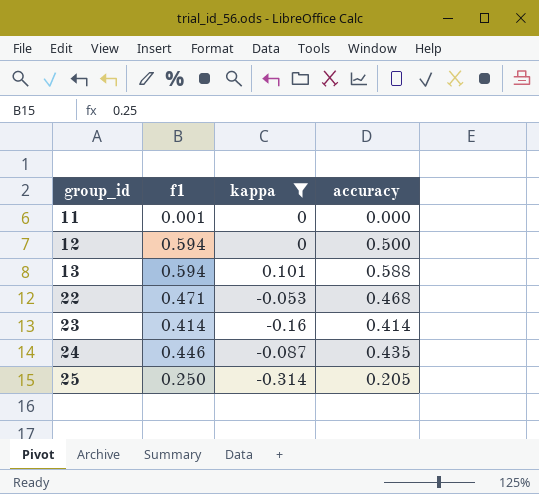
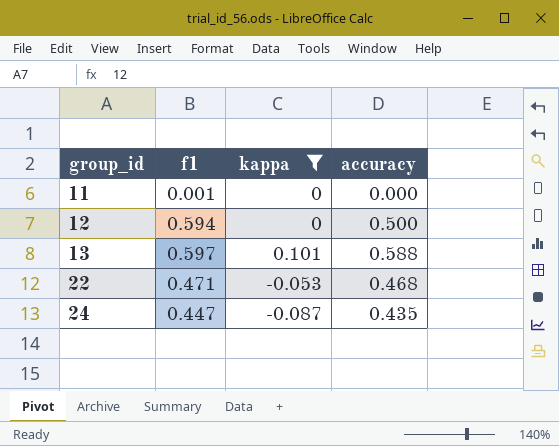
row 23: 0.414 | -0.16 | 0.414 -> none
row 25: 0.250 | -0.314 | 0.205 -> none
13 | f1: 0.594 -> 0.597
24 | f1: 0.446 -> 0.447

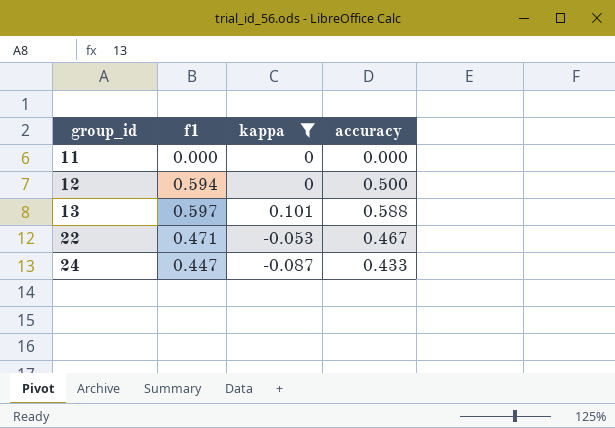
11 | f1: 0.001 -> 0.000
22 | accuracy: 0.468 -> 0.467
24 | accuracy: 0.435 -> 0.433

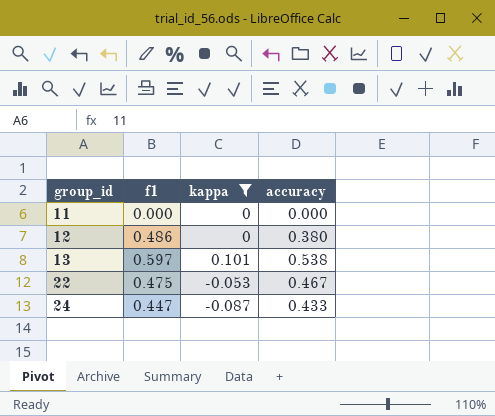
12 | f1: 0.594 -> 0.486
12 | accuracy: 0.500 -> 0.380
13 | accuracy: 0.588 -> 0.538
22 | f1: 0.471 -> 0.475

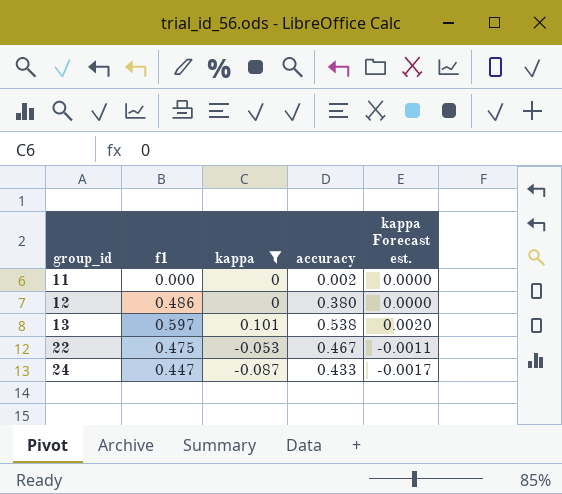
column kappa Forecast est. | formula: none -> [kappa] * 0.02
11 | accuracy: 0.000 -> 0.002

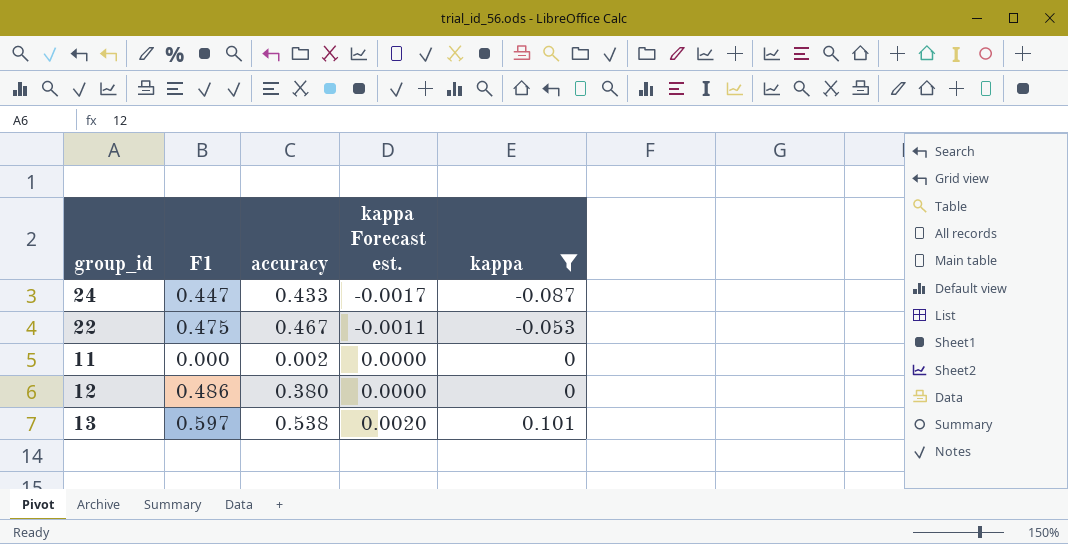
row order: group_id ascending -> kappa Forecast est. ascending
column name: f1 -> F1
column kappa | position: 3 -> 5

